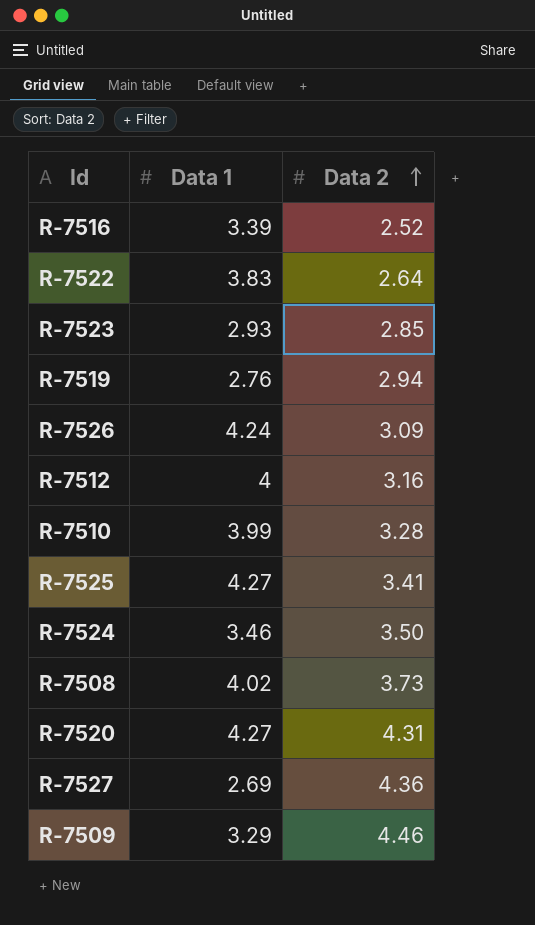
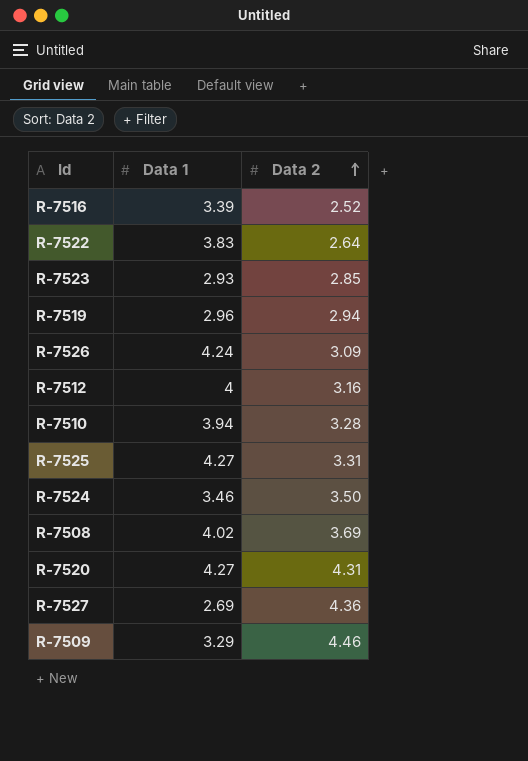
R-7519 | Data 1: 2.76 -> 2.96
R-7510 | Data 1: 3.99 -> 3.94
R-7525 | Data 2: 3.41 -> 3.31
R-7508 | Data 2: 3.73 -> 3.69

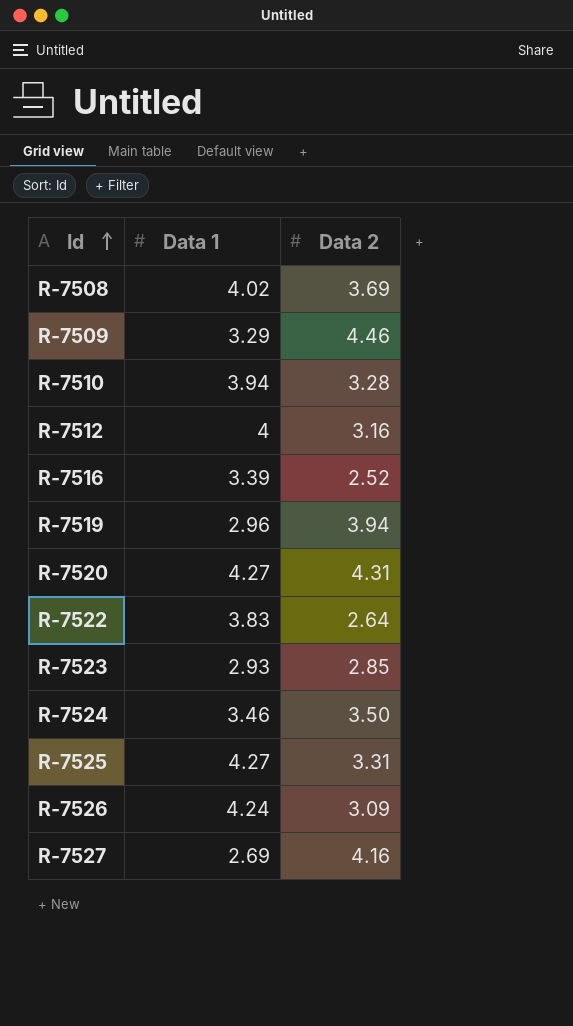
row order: Data 2 ascending -> Id ascending
R-7519 | Data 2: 2.94 -> 3.94
R-7527 | Data 2: 4.36 -> 4.16

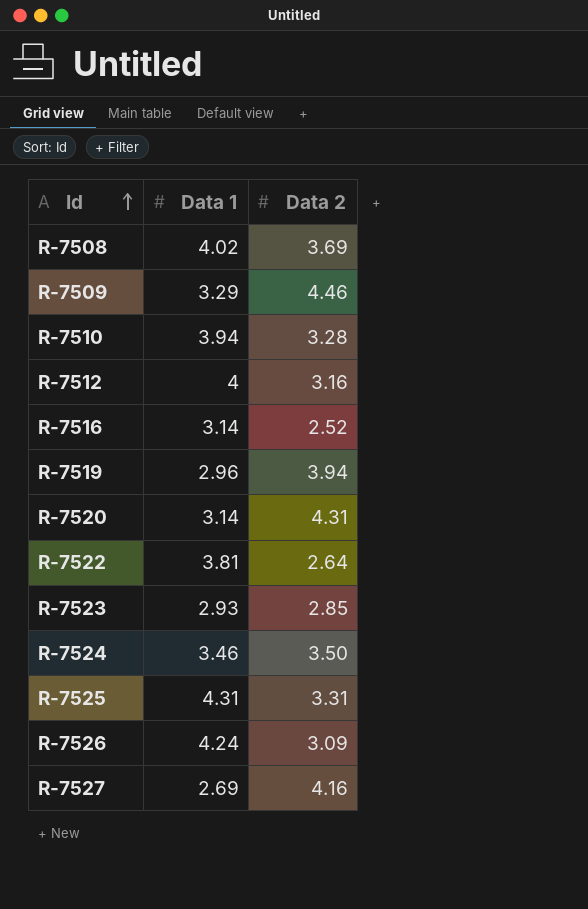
R-7516 | Data 1: 3.39 -> 3.14
R-7520 | Data 1: 4.27 -> 3.14
R-7522 | Data 1: 3.83 -> 3.81
R-7525 | Data 1: 4.27 -> 4.31

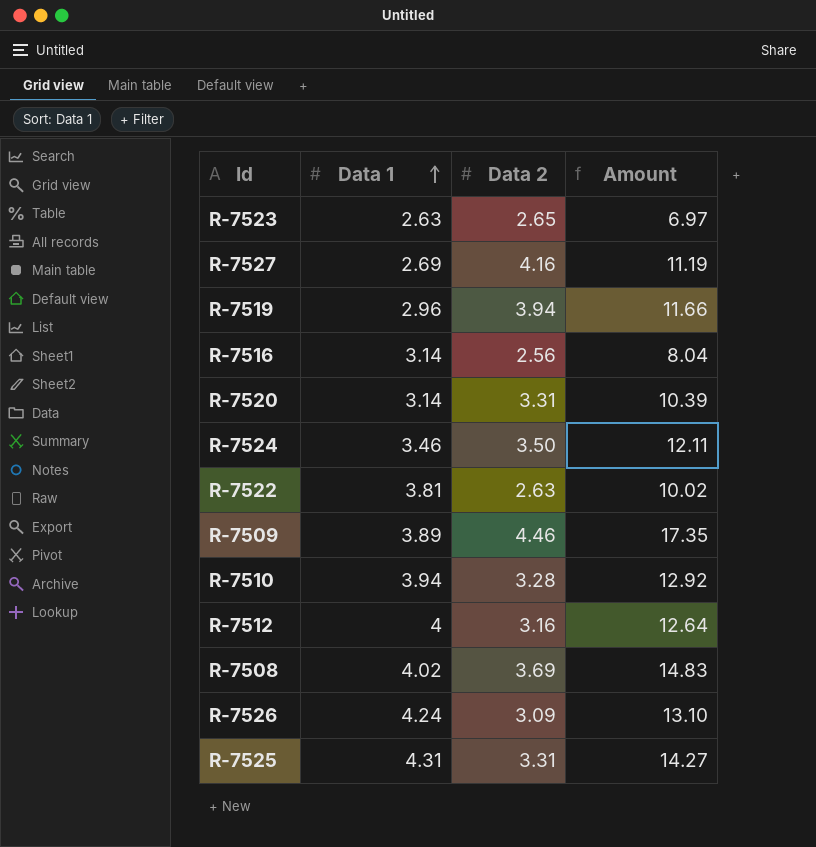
row order: Id ascending -> Data 1 ascending
column Amount | formula: none -> [Data 1] * [Data 2]
R-7523 | Data 1: 2.93 -> 2.63
R-7523 | Data 2: 2.85 -> 2.65
R-7516 | Data 2: 2.52 -> 2.56
R-7520 | Data 2: 4.31 -> 3.31
R-7522 | Data 2: 2.64 -> 2.63
R-7509 | Data 1: 3.29 -> 3.89

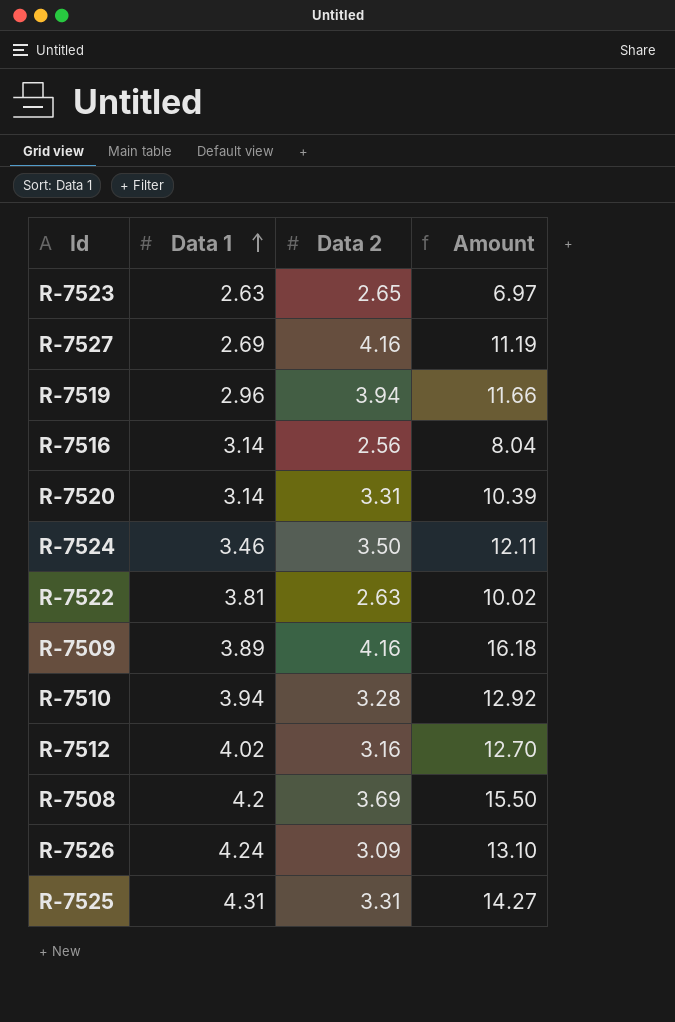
R-7509 | Data 2: 4.46 -> 4.16
R-7509 | Amount: 17.35 -> 16.18
R-7512 | Data 1: 4 -> 4.02
R-7512 | Amount: 12.64 -> 12.70
R-7508 | Data 1: 4.02 -> 4.2
R-7508 | Amount: 14.83 -> 15.50

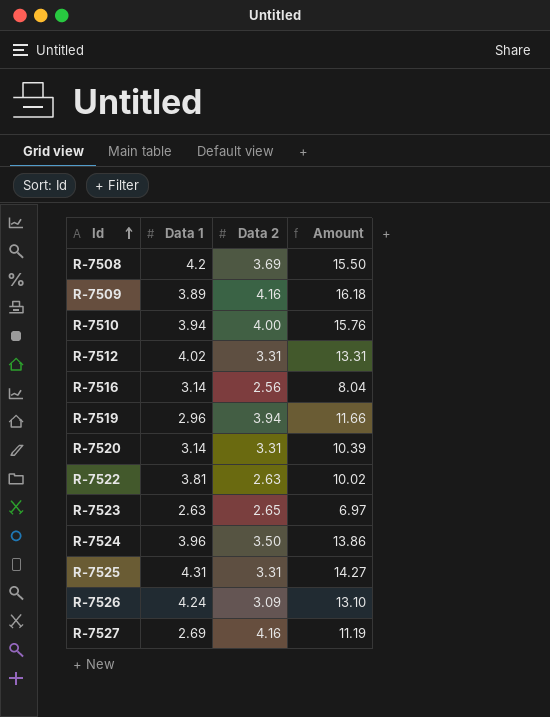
row order: Data 1 ascending -> Id ascending
R-7510 | Data 2: 3.28 -> 4.00
R-7510 | Amount: 12.92 -> 15.76
R-7512 | Data 2: 3.16 -> 3.31
R-7512 | Amount: 12.70 -> 13.31
R-7524 | Data 1: 3.46 -> 3.96
R-7524 | Amount: 12.11 -> 13.86

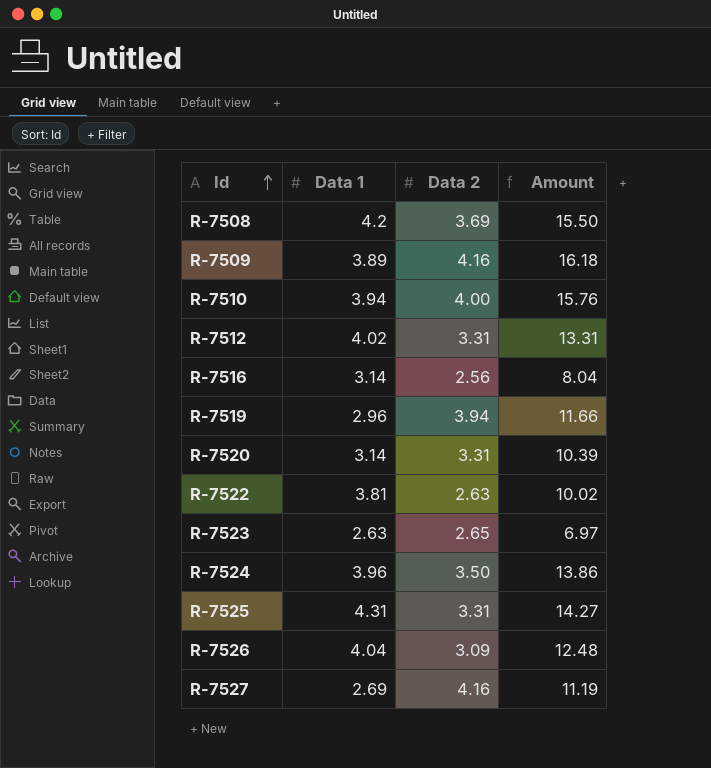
R-7526 | Data 1: 4.24 -> 4.04
R-7526 | Amount: 13.10 -> 12.48

